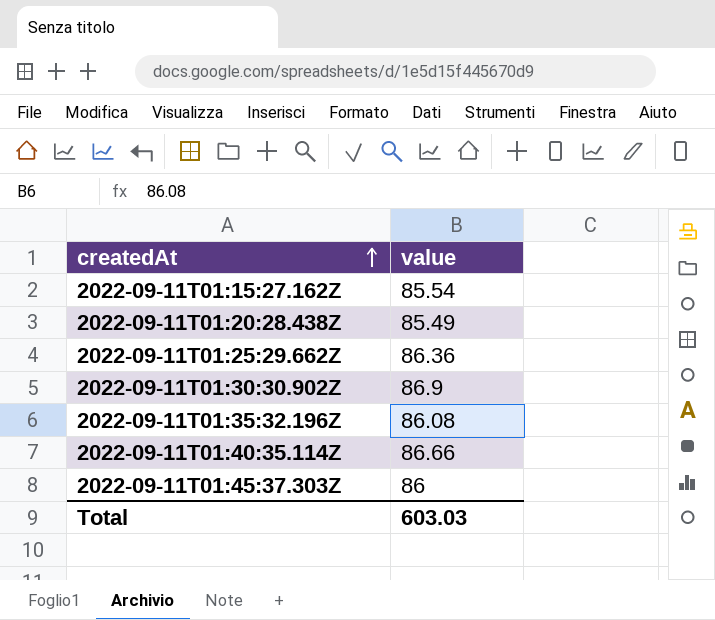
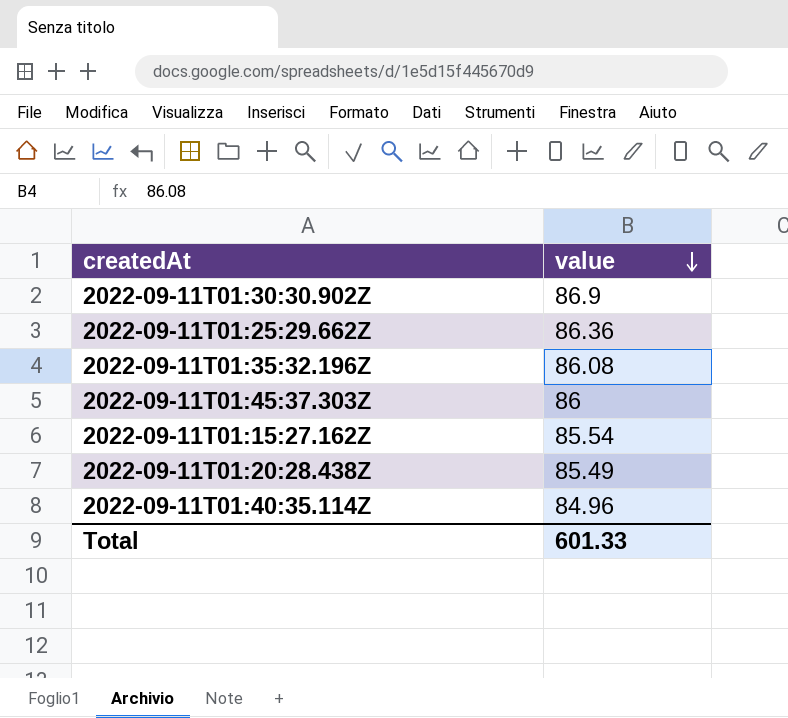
row order: createdAt ascending -> value descending
2022-09-11T01:40:35.114Z | value: 86.66 -> 84.96
Total | value: 603.03 -> 601.33

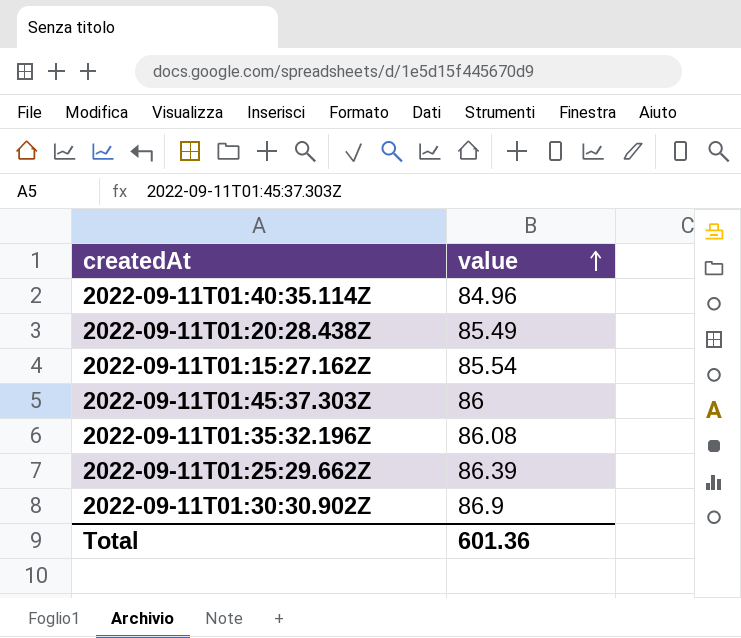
row order: value descending -> value ascending
2022-09-11T01:25:29.662Z | value: 86.36 -> 86.39
Total | value: 601.33 -> 601.36

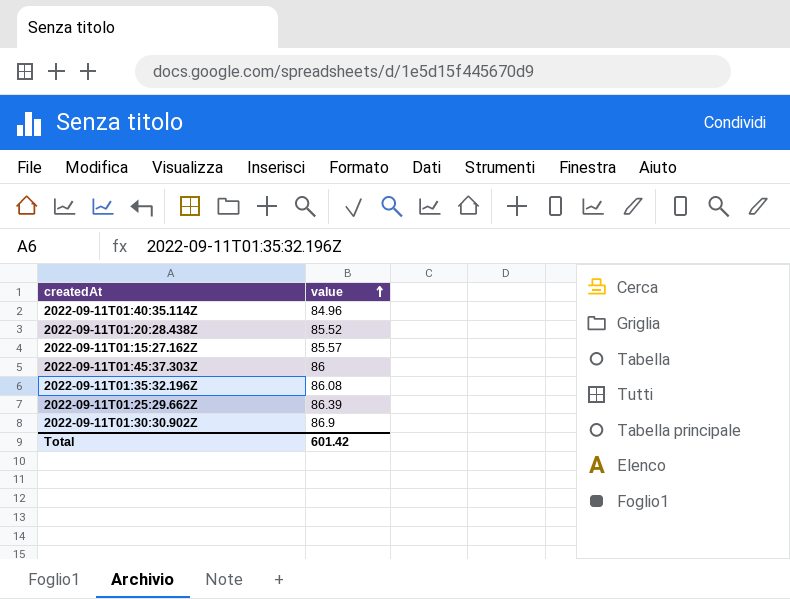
2022-09-11T01:20:28.438Z | value: 85.49 -> 85.52
2022-09-11T01:15:27.162Z | value: 85.54 -> 85.57
Total | value: 601.36 -> 601.42

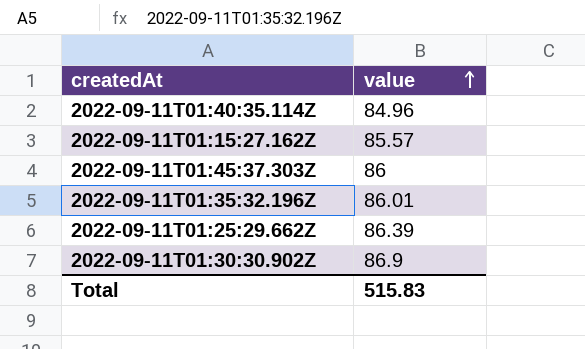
row 2022-09-11T01:20:28.438Z: 85.52 -> none
2022-09-11T01:35:32.196Z | value: 86.08 -> 86.01
Total | value: 601.42 -> 515.83

